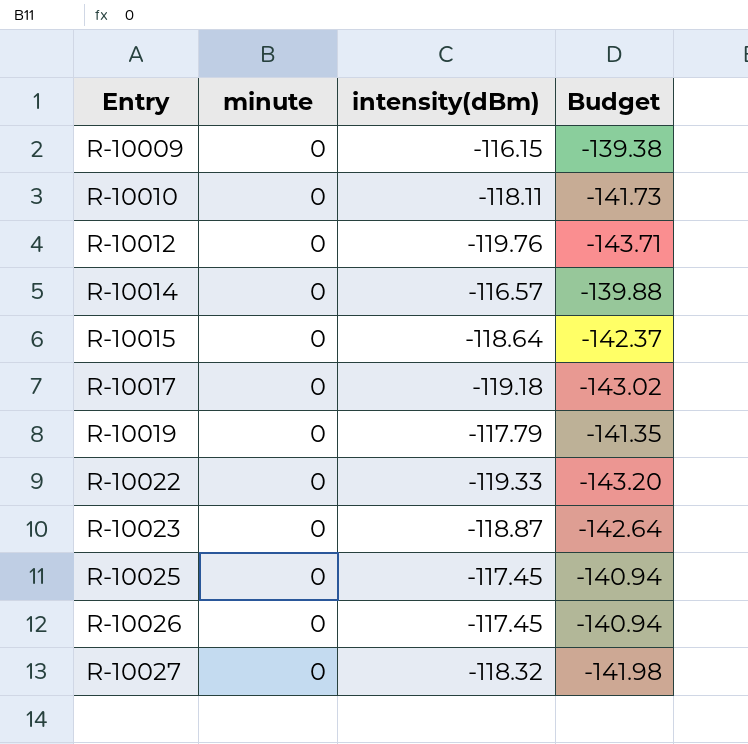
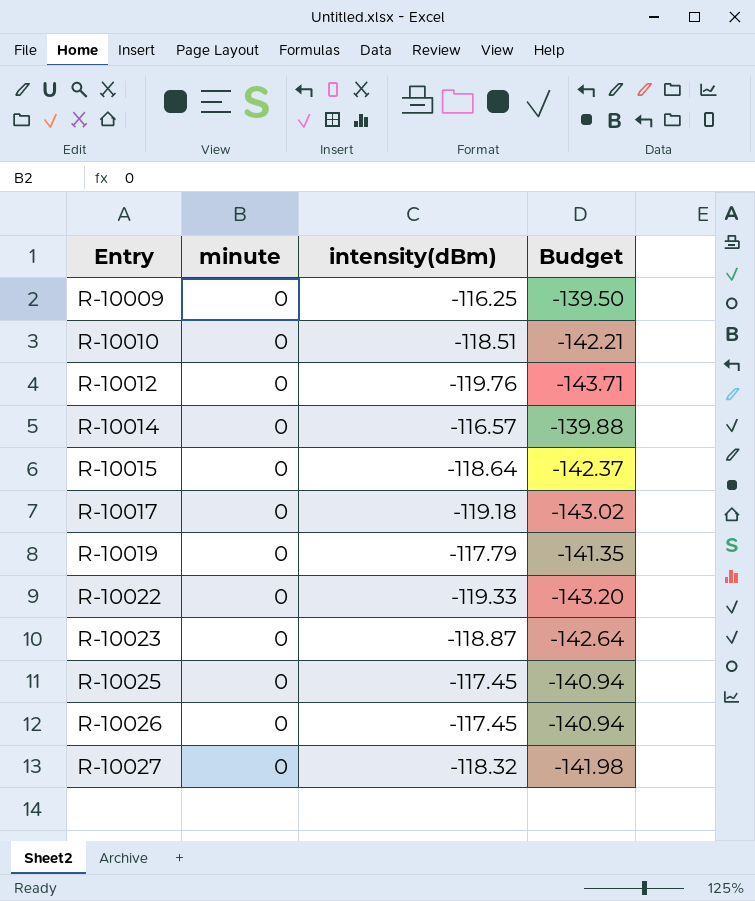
R-10009 | intensity(dBm): -116.15 -> -116.25
R-10009 | Budget: -139.38 -> -139.50
R-10010 | intensity(dBm): -118.11 -> -118.51
R-10010 | Budget: -141.73 -> -142.21

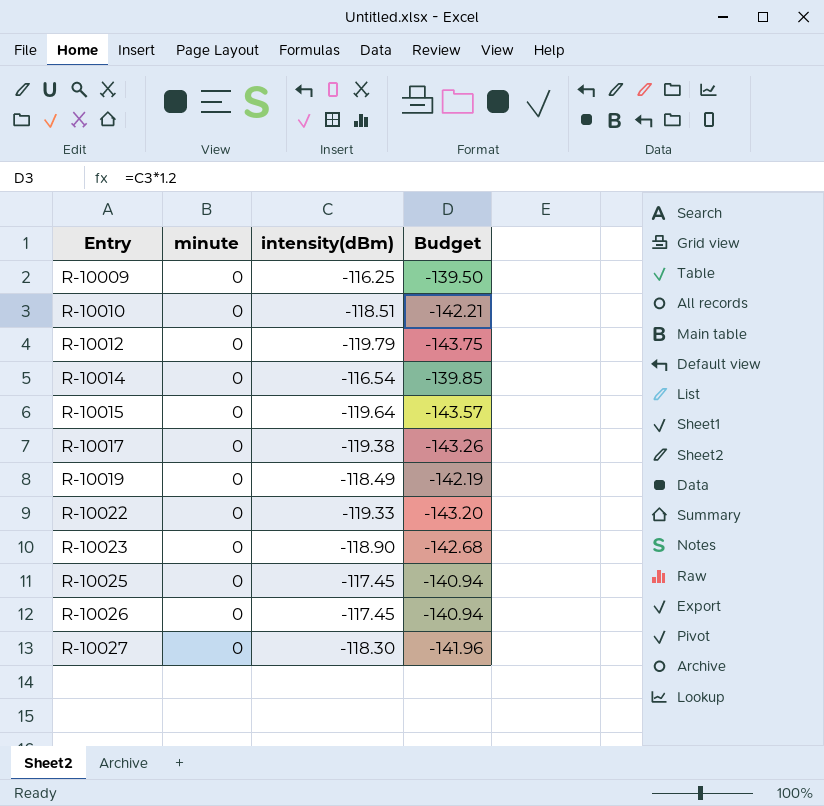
R-10012 | intensity(dBm): -119.76 -> -119.79
R-10012 | Budget: -143.71 -> -143.75
R-10014 | intensity(dBm): -116.57 -> -116.54
R-10014 | Budget: -139.88 -> -139.85
R-10015 | intensity(dBm): -118.64 -> -119.64
R-10015 | Budget: -142.37 -> -143.57
R-10017 | intensity(dBm): -119.18 -> -119.38
R-10017 | Budget: -143.02 -> -143.26
R-10019 | intensity(dBm): -117.79 -> -118.49
R-10019 | Budget: -141.35 -> -142.19
R-10023 | intensity(dBm): -118.87 -> -118.90
R-10023 | Budget: -142.64 -> -142.68
R-10027 | intensity(dBm): -118.32 -> -118.30
R-10027 | Budget: -141.98 -> -141.96

